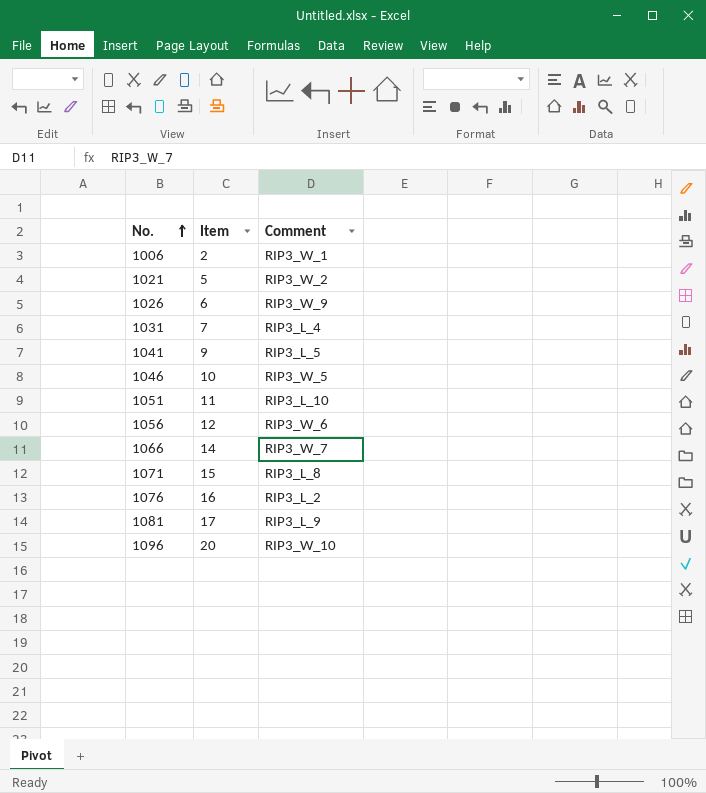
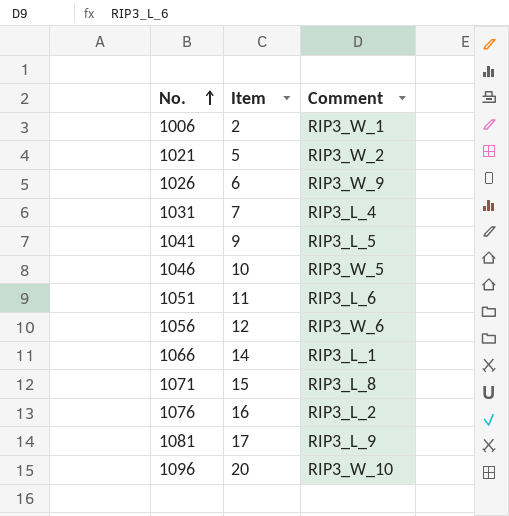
1051 | Comment: RIP3_L_10 -> RIP3_L_6
1066 | Comment: RIP3_W_7 -> RIP3_L_1

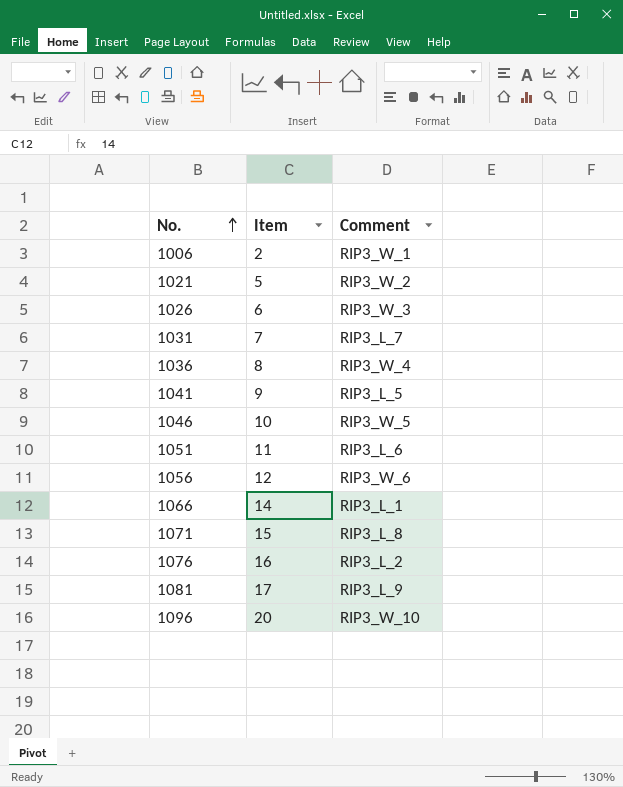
1026 | Comment: RIP3_W_9 -> RIP3_W_3
1031 | Comment: RIP3_L_4 -> RIP3_L_7
row 1036: none -> 8 | RIP3_W_4

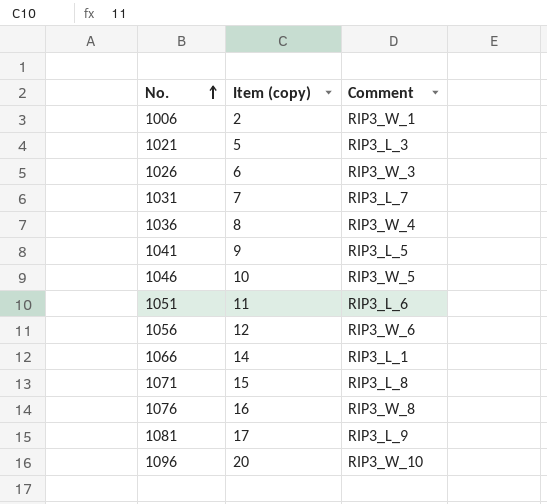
column name: Item -> Item (copy)
1021 | Comment: RIP3_W_2 -> RIP3_L_3
1076 | Comment: RIP3_L_2 -> RIP3_W_8

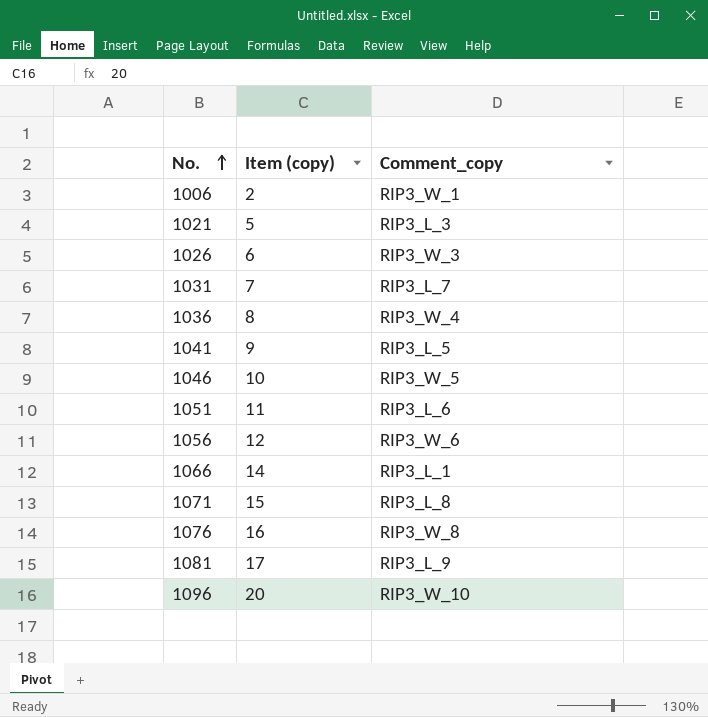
column name: Comment -> Comment_copy

